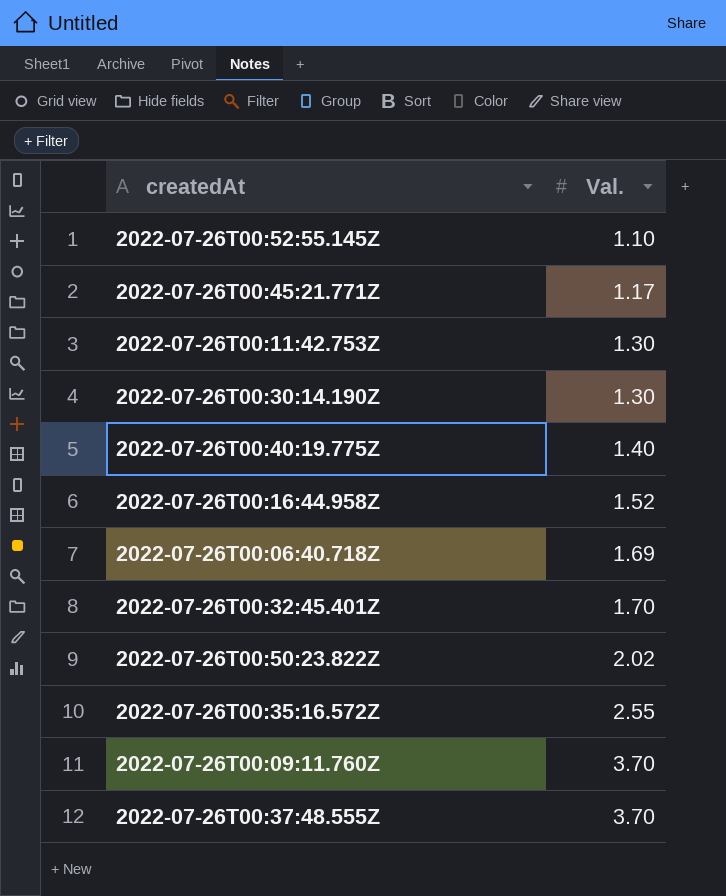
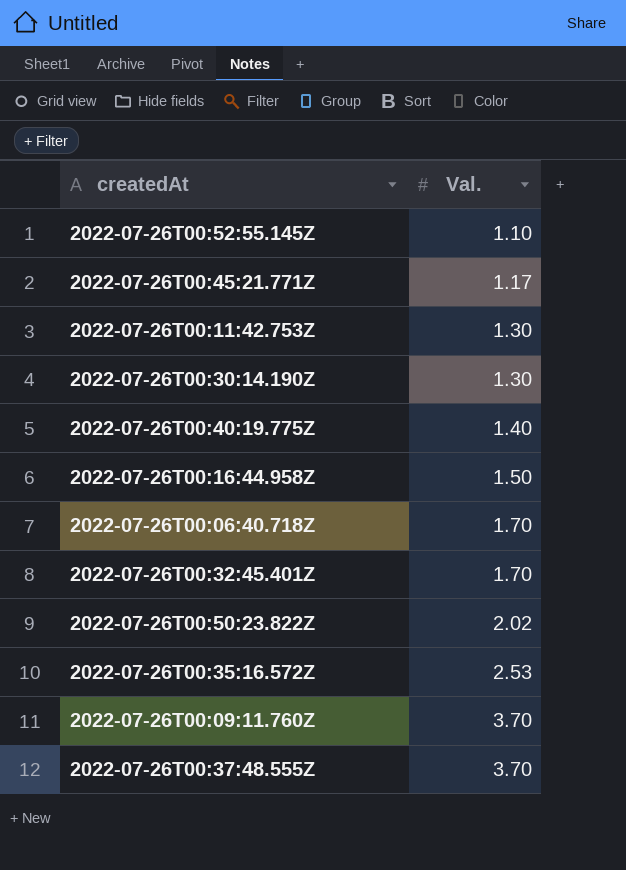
2022-07-26T00:16:44.958Z | Val.: 1.52 -> 1.50
2022-07-26T00:06:40.718Z | Val.: 1.69 -> 1.70
2022-07-26T00:35:16.572Z | Val.: 2.55 -> 2.53

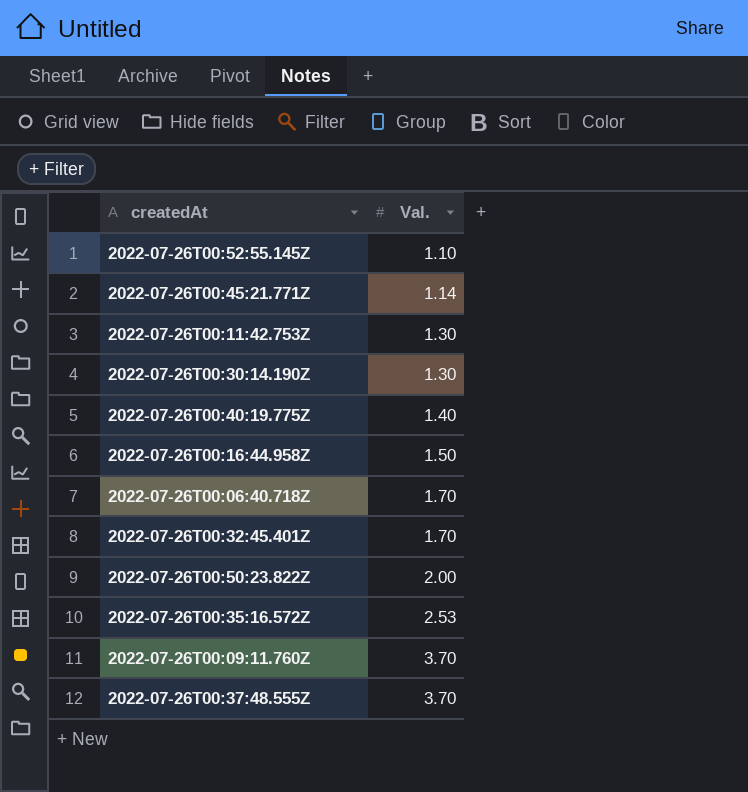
2022-07-26T00:45:21.771Z | Val.: 1.17 -> 1.14
2022-07-26T00:50:23.822Z | Val.: 2.02 -> 2.00

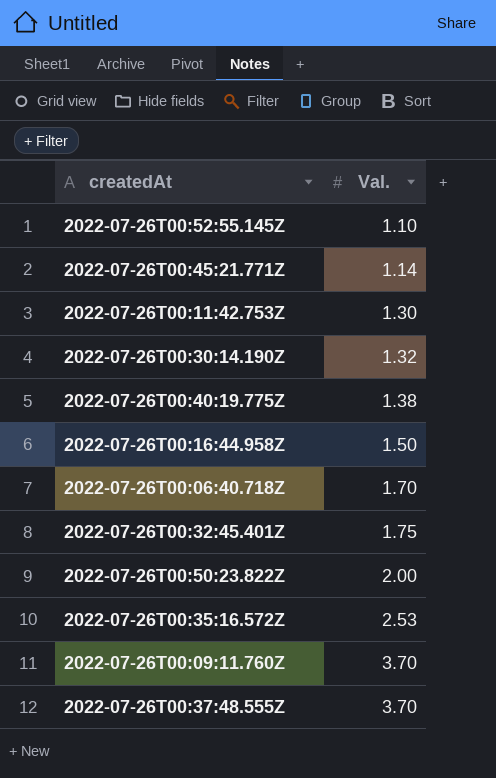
2022-07-26T00:30:14.190Z | Val.: 1.30 -> 1.32
2022-07-26T00:40:19.775Z | Val.: 1.40 -> 1.38
2022-07-26T00:32:45.401Z | Val.: 1.70 -> 1.75

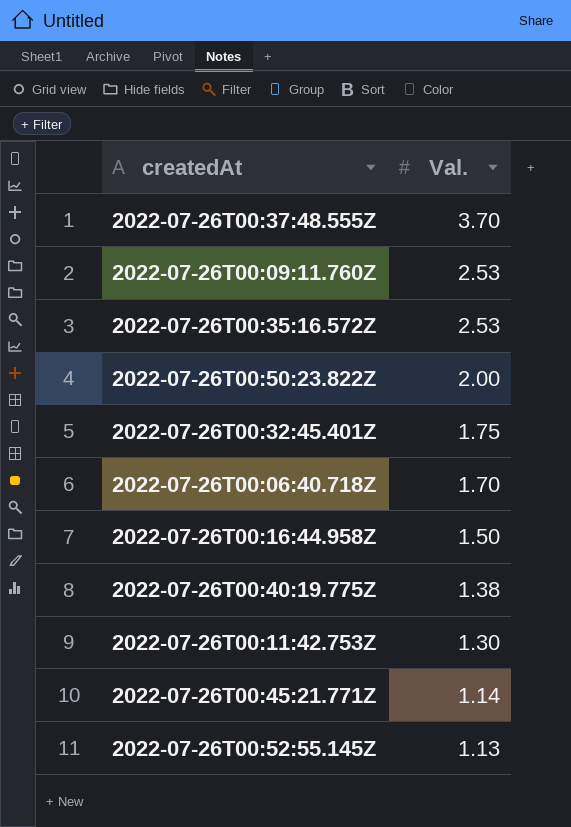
row order: Val. ascending -> Val. descending
row 2022-07-26T00:30:14.190Z: 1.32 -> none
2022-07-26T00:09:11.760Z | Val.: 3.70 -> 2.53
2022-07-26T00:52:55.145Z | Val.: 1.10 -> 1.13

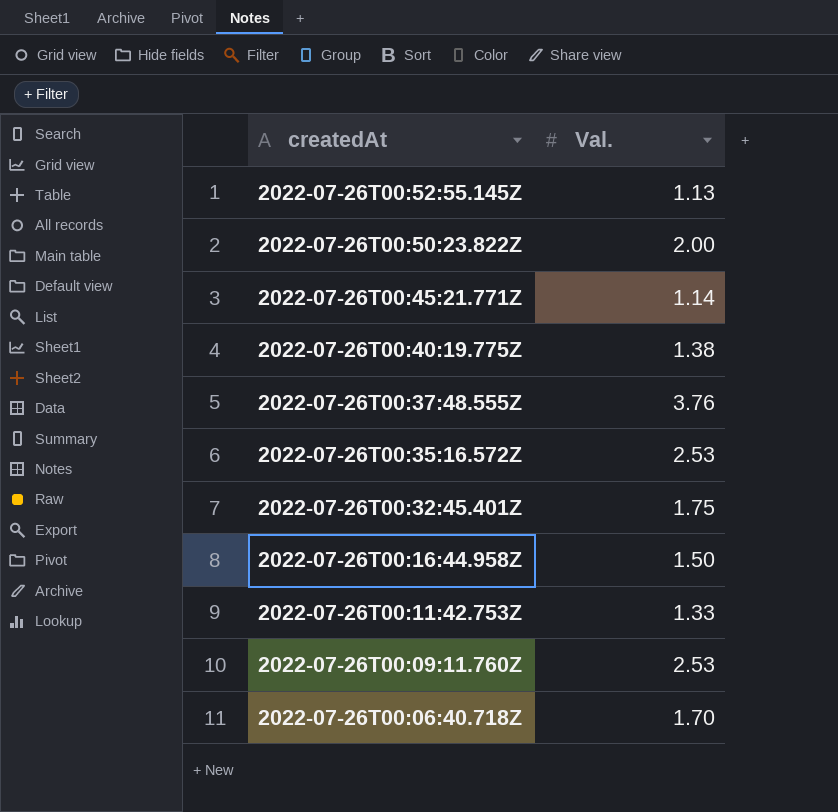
row order: Val. descending -> createdAt descending
2022-07-26T00:37:48.555Z | Val.: 3.70 -> 3.76
2022-07-26T00:11:42.753Z | Val.: 1.30 -> 1.33

